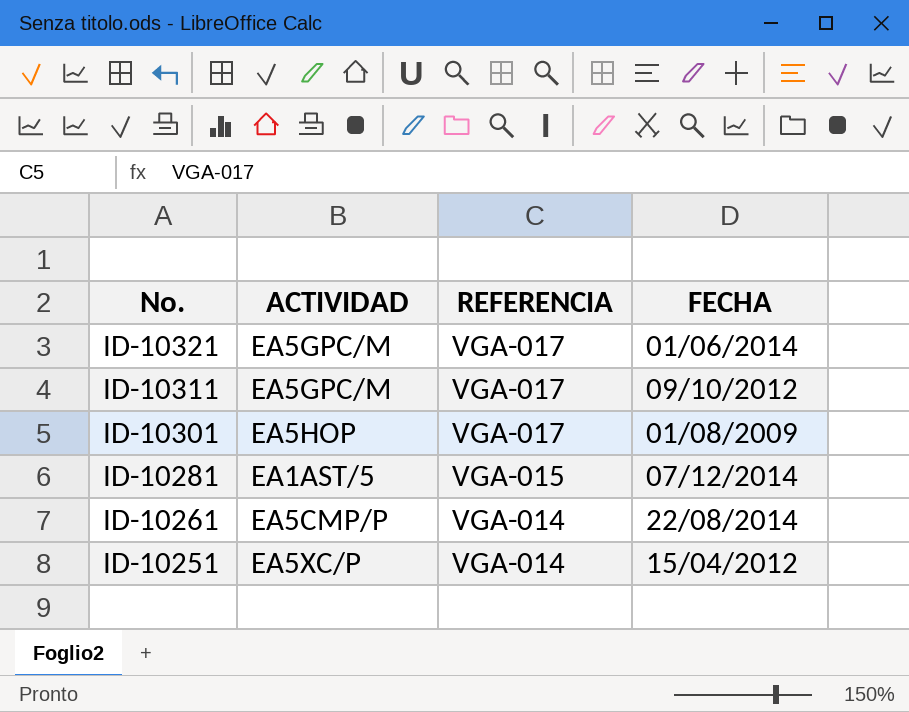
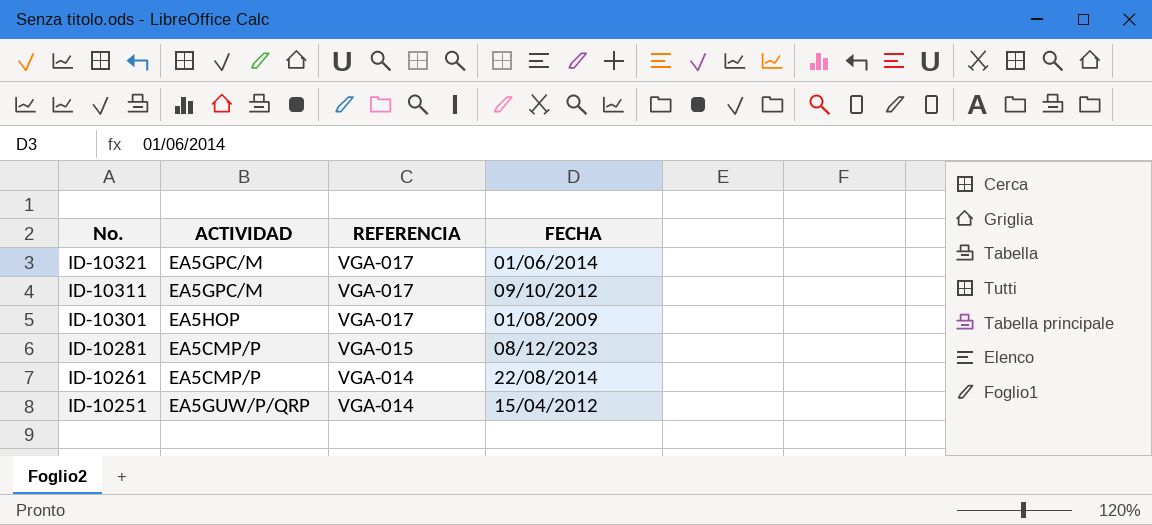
ID-10281 | ACTIVIDAD: EA1AST/5 -> EA5CMP/P
ID-10281 | FECHA: 07/12/2014 -> 08/12/2023
ID-10251 | ACTIVIDAD: EA5XC/P -> EA5GUW/P/QRP

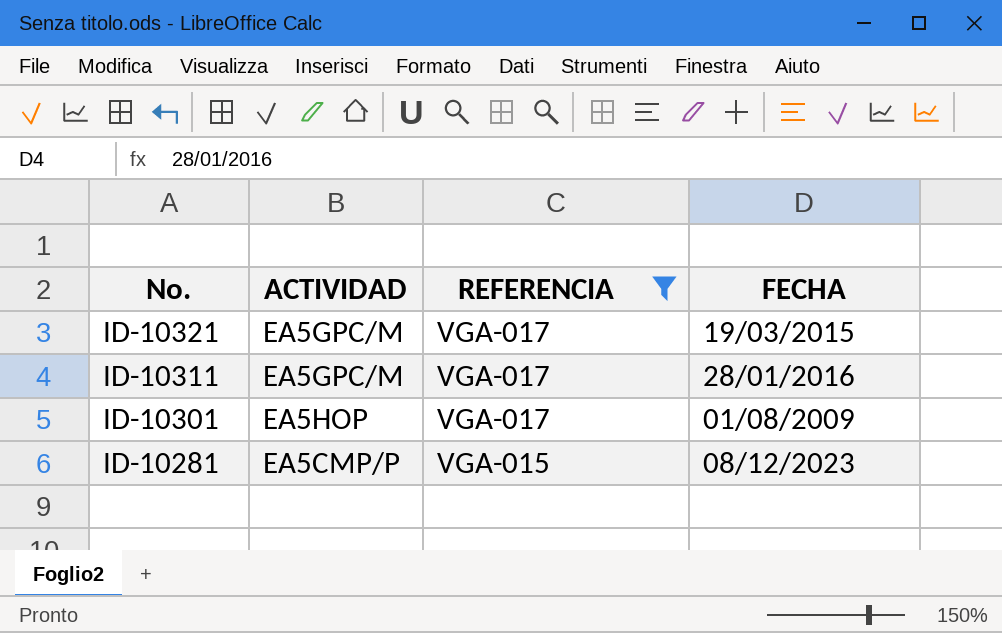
filter: none -> REFERENCIA != VGA-014
ID-10321 | FECHA: 01/06/2014 -> 19/03/2015
ID-10311 | FECHA: 09/10/2012 -> 28/01/2016

